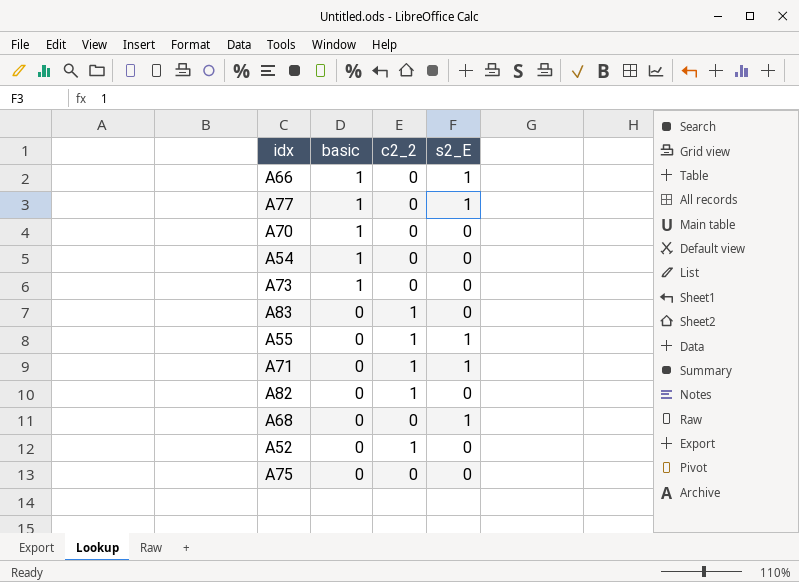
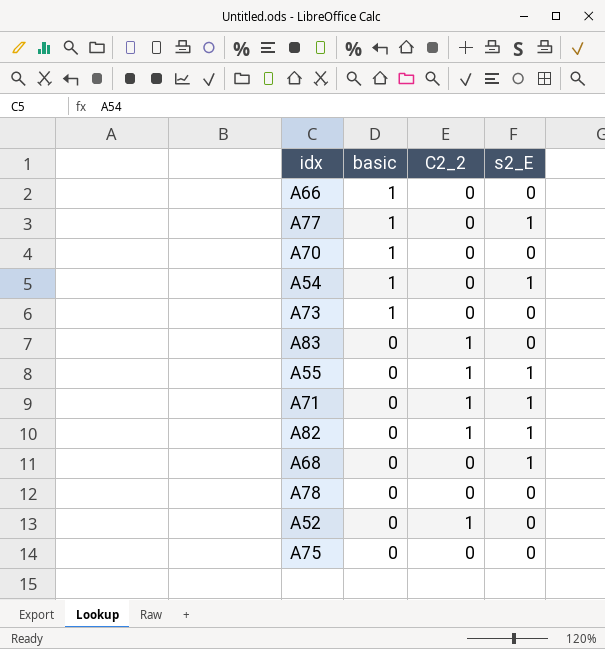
column name: c2_2 -> C2_2
A66 | s2_E: 1 -> 0
A54 | s2_E: 0 -> 1
A82 | s2_E: 0 -> 1
row A78: none -> 0 | 0 | 0

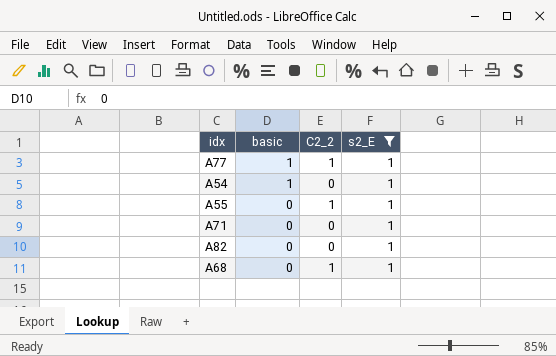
filter: none -> s2_E = 1
A77 | C2_2: 0 -> 1
A71 | C2_2: 1 -> 0
A82 | C2_2: 1 -> 0
A68 | C2_2: 0 -> 1

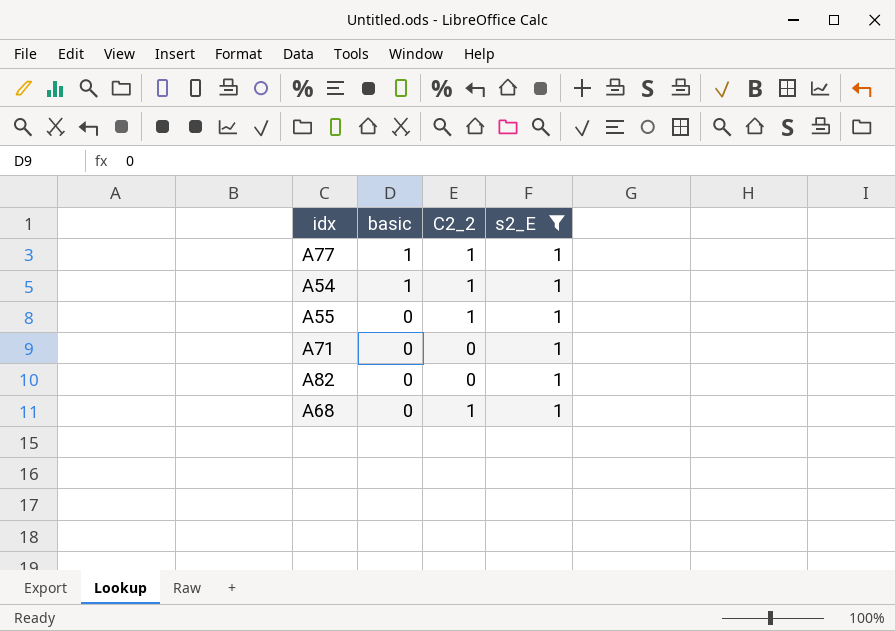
A54 | C2_2: 0 -> 1

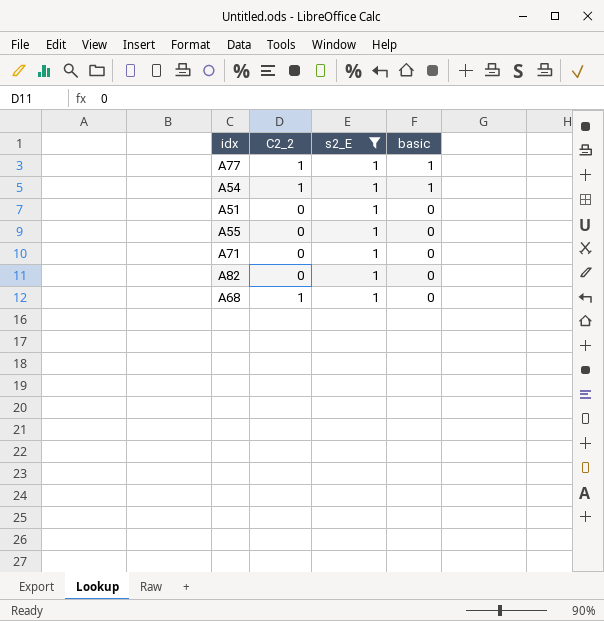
column basic | position: 2 -> 4
row A51: none -> 0 | 1 | 0
A55 | C2_2: 1 -> 0

